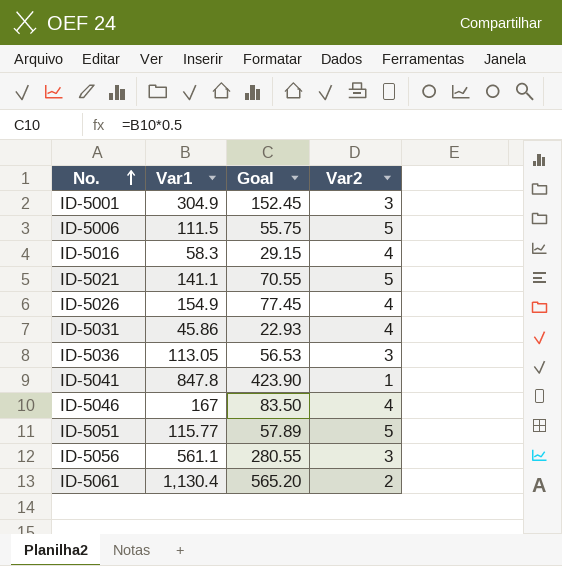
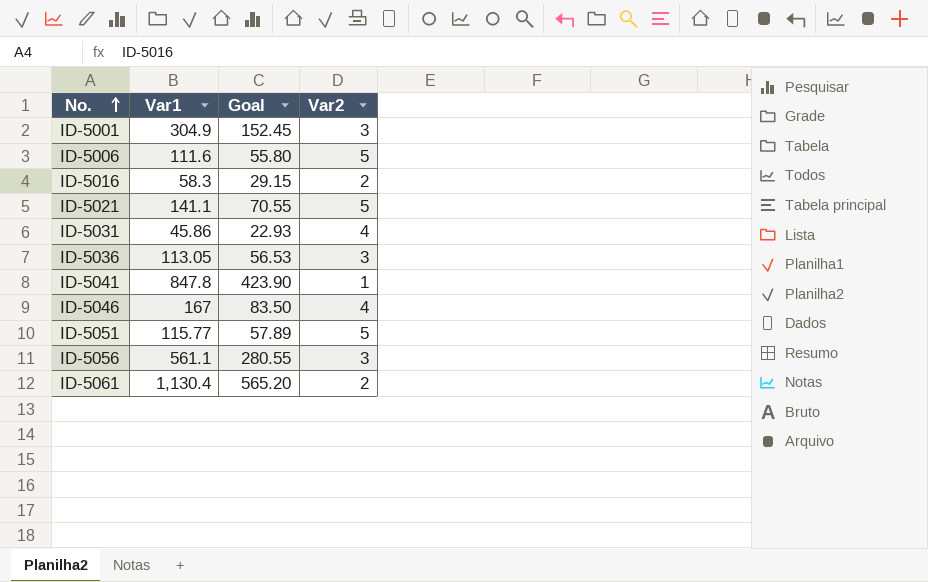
row ID-5026: 154.9 | 77.45 | 4 -> none
ID-5006 | Var1: 111.5 -> 111.6
ID-5006 | Goal: 55.75 -> 55.80
ID-5016 | Var2: 4 -> 2

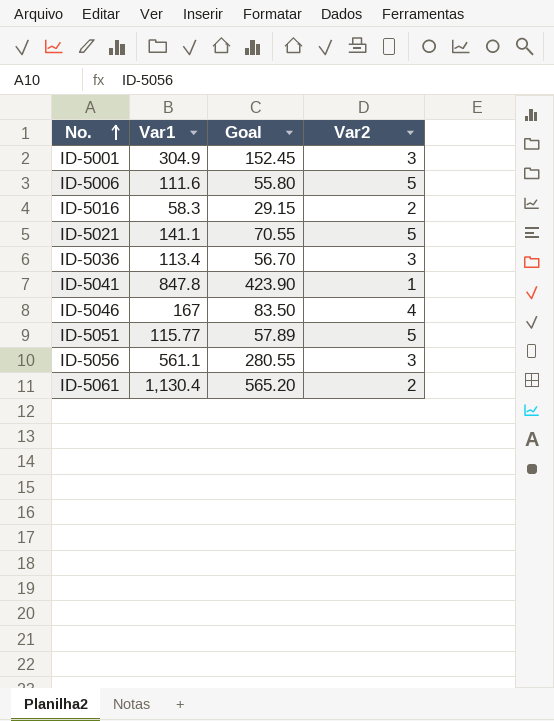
row ID-5031: 45.86 | 22.93 | 4 -> none
ID-5036 | Var1: 113.05 -> 113.4
ID-5036 | Goal: 56.53 -> 56.70

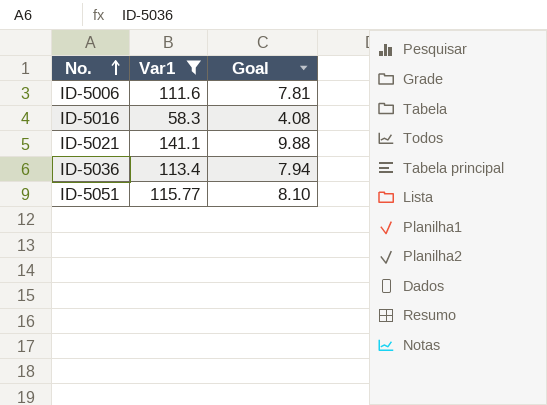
filter: none -> Var1 <= 141.1
column Var2 | position: 4 -> none
column Goal | formula: [Var1] * 0.5 -> [Var1] * 0.07

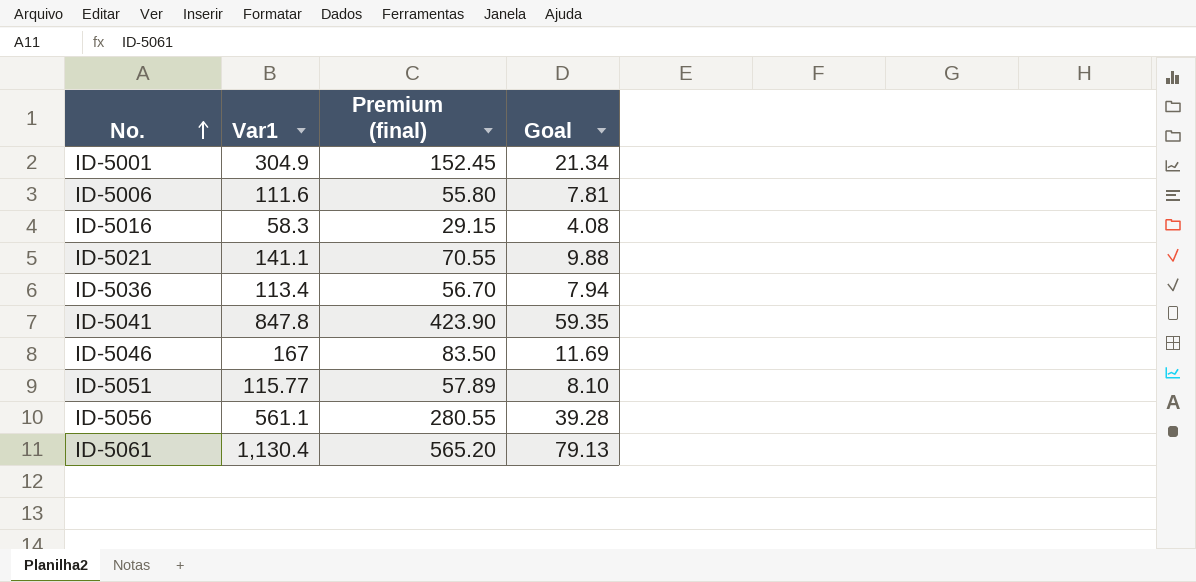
filter: Var1 <= 141.1 -> none
column Premium (final) | formula: none -> [Var1] * 0.5

